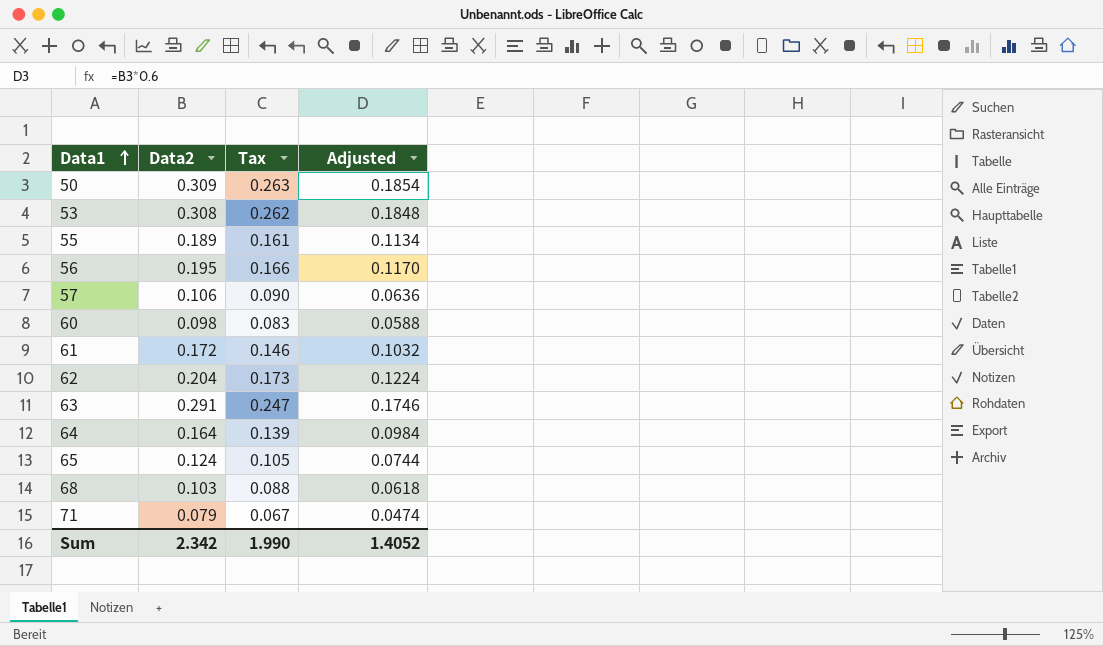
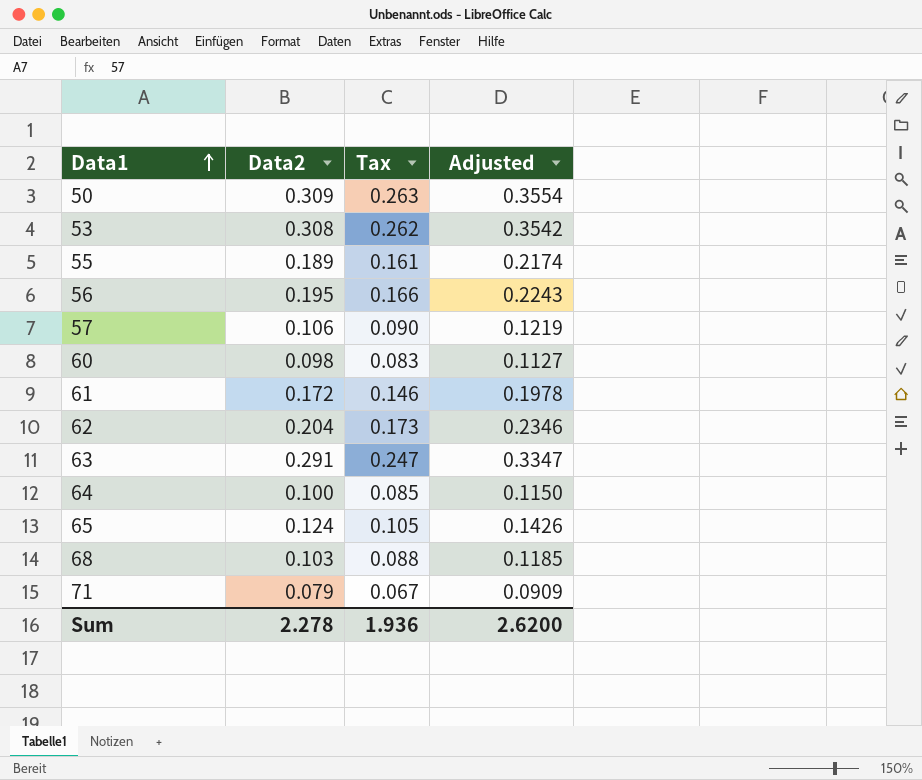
column Adjusted | formula: [Data2] * 0.6 -> [Data2] * 1.15
64 | Data2: 0.164 -> 0.100
64 | Tax: 0.139 -> 0.085
Sum | Data2: 2.342 -> 2.278
Sum | Tax: 1.990 -> 1.936
Sum | Adjusted: 1.4052 -> 2.6200

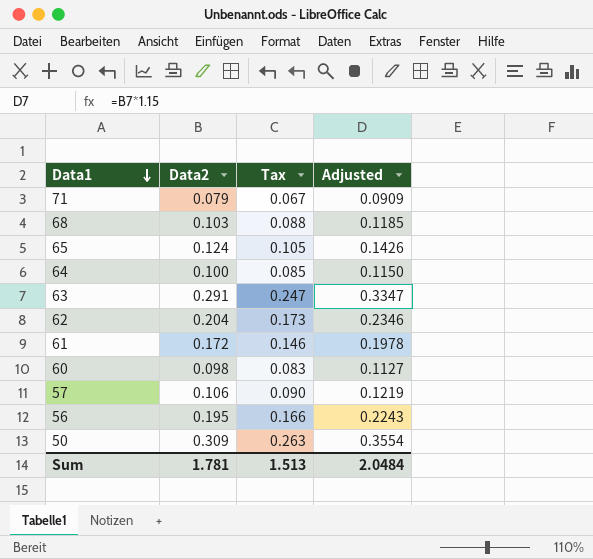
row order: Data1 ascending -> Data1 descending
row 53: 0.308 | 0.262 | 0.3542 -> none
row 55: 0.189 | 0.161 | 0.2174 -> none
Sum | Data2: 2.278 -> 1.781
Sum | Tax: 1.936 -> 1.513
Sum | Adjusted: 2.6200 -> 2.0484

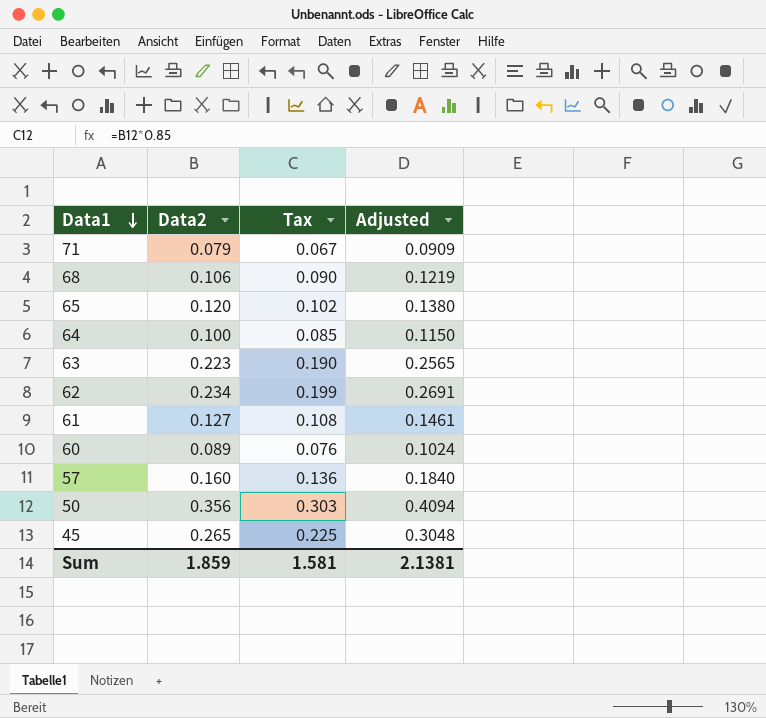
row 56: 0.195 | 0.166 | 0.2243 -> none
68 | Data2: 0.103 -> 0.106
68 | Tax: 0.088 -> 0.090
68 | Adjusted: 0.1185 -> 0.1219
65 | Data2: 0.124 -> 0.120
65 | Tax: 0.105 -> 0.102
65 | Adjusted: 0.1426 -> 0.1380
63 | Data2: 0.291 -> 0.223
63 | Tax: 0.247 -> 0.190
63 | Adjusted: 0.3347 -> 0.2565
62 | Data2: 0.204 -> 0.234
62 | Tax: 0.173 -> 0.199
62 | Adjusted: 0.2346 -> 0.2691
61 | Data2: 0.172 -> 0.127
61 | Tax: 0.146 -> 0.108
61 | Adjusted: 0.1978 -> 0.1461
60 | Data2: 0.098 -> 0.089
60 | Tax: 0.083 -> 0.076
60 | Adjusted: 0.1127 -> 0.1024
57 | Data2: 0.106 -> 0.160
57 | Tax: 0.090 -> 0.136
57 | Adjusted: 0.1219 -> 0.1840
50 | Data2: 0.309 -> 0.356
50 | Tax: 0.263 -> 0.303
50 | Adjusted: 0.3554 -> 0.4094
row 45: none -> 0.265 | 0.225 | 0.3048
Sum | Data2: 1.781 -> 1.859
Sum | Tax: 1.513 -> 1.581
Sum | Adjusted: 2.0484 -> 2.1381

